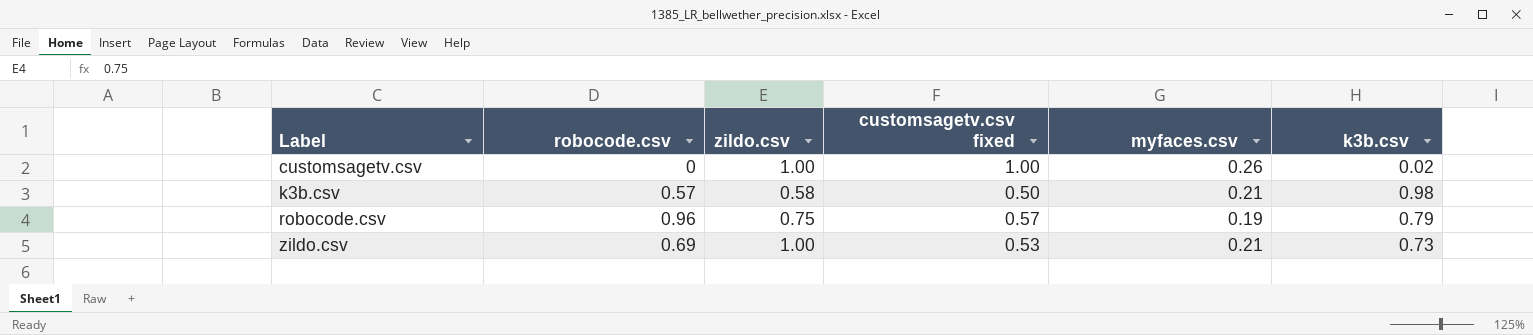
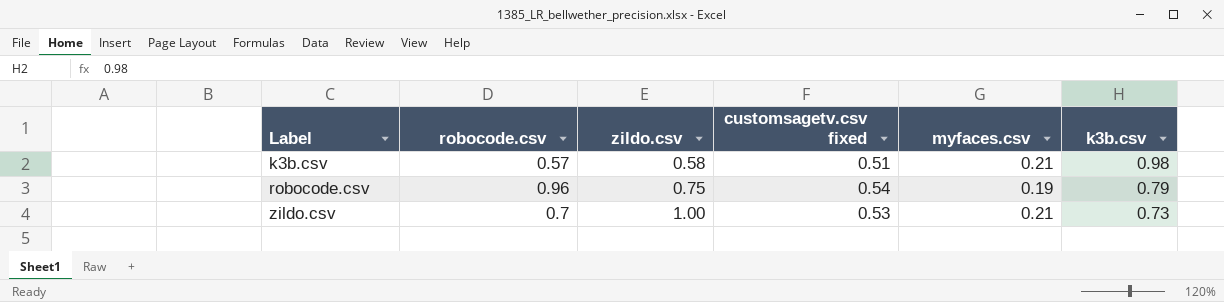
row customsagetv.csv: 0 | 1.00 | 1.00 | 0.26 | 0.02 -> none
k3b.csv | customsagetv.csv fixed: 0.50 -> 0.51
robocode.csv | customsagetv.csv fixed: 0.57 -> 0.54
zildo.csv | robocode.csv: 0.69 -> 0.7

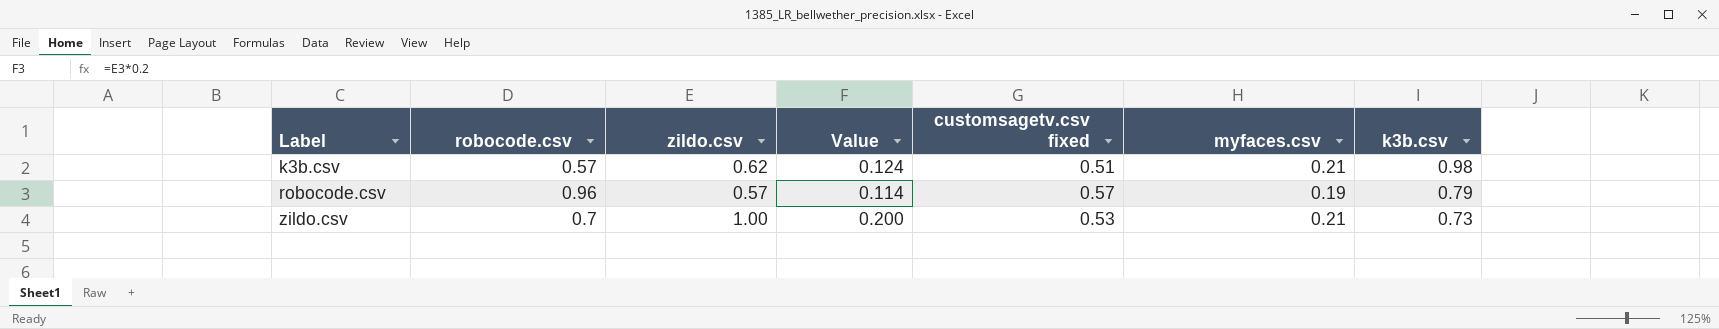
column Value | formula: none -> [zildo.csv] * 0.2
k3b.csv | zildo.csv: 0.58 -> 0.62
robocode.csv | zildo.csv: 0.75 -> 0.57
robocode.csv | customsagetv.csv fixed: 0.54 -> 0.57

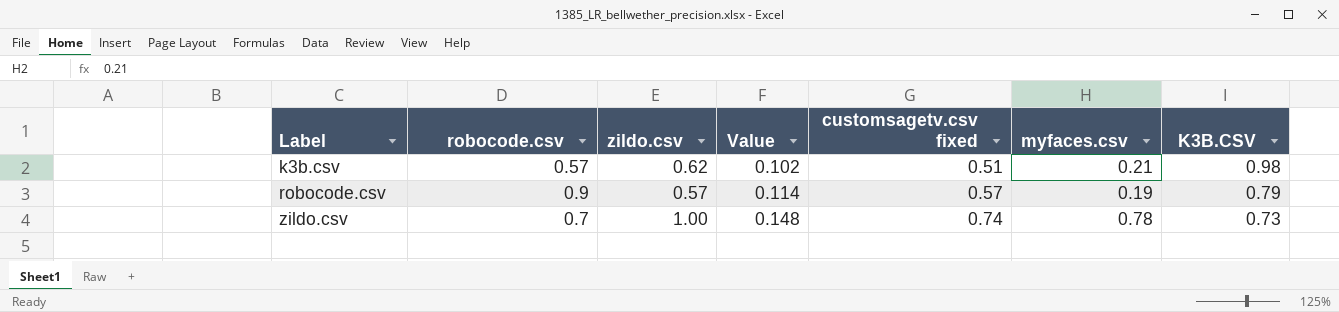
column Value | formula: [zildo.csv] * 0.2 -> [customsagetv.csv fixed] * 0.2
column name: k3b.csv -> K3B.CSV
robocode.csv | robocode.csv: 0.96 -> 0.9
zildo.csv | customsagetv.csv fixed: 0.53 -> 0.74
zildo.csv | myfaces.csv: 0.21 -> 0.78

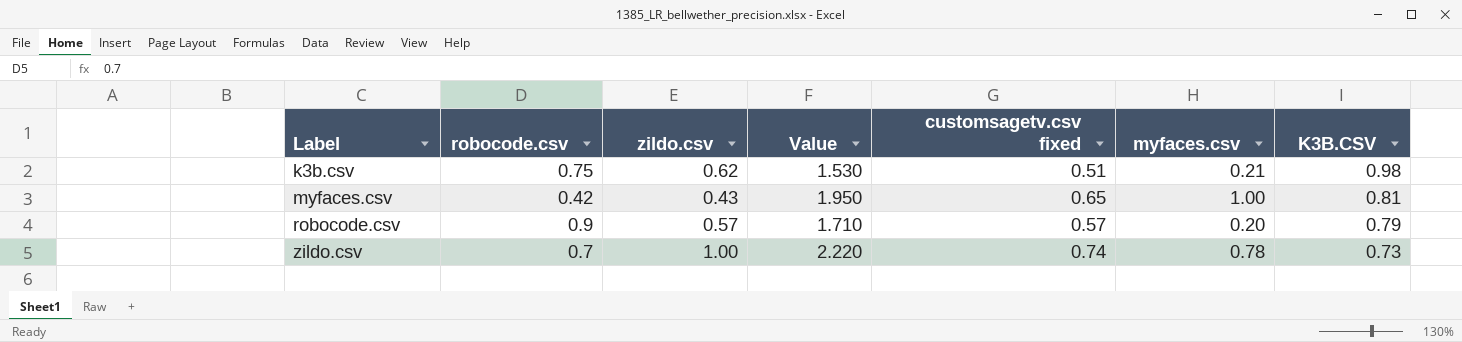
column Value | formula: [customsagetv.csv fixed] * 0.2 -> [customsagetv.csv fixed] * 3
k3b.csv | robocode.csv: 0.57 -> 0.75
row myfaces.csv: none -> 0.42 | 0.43 | 1.950 | 0.65 | 1.00 | 0.81
robocode.csv | myfaces.csv: 0.19 -> 0.20

